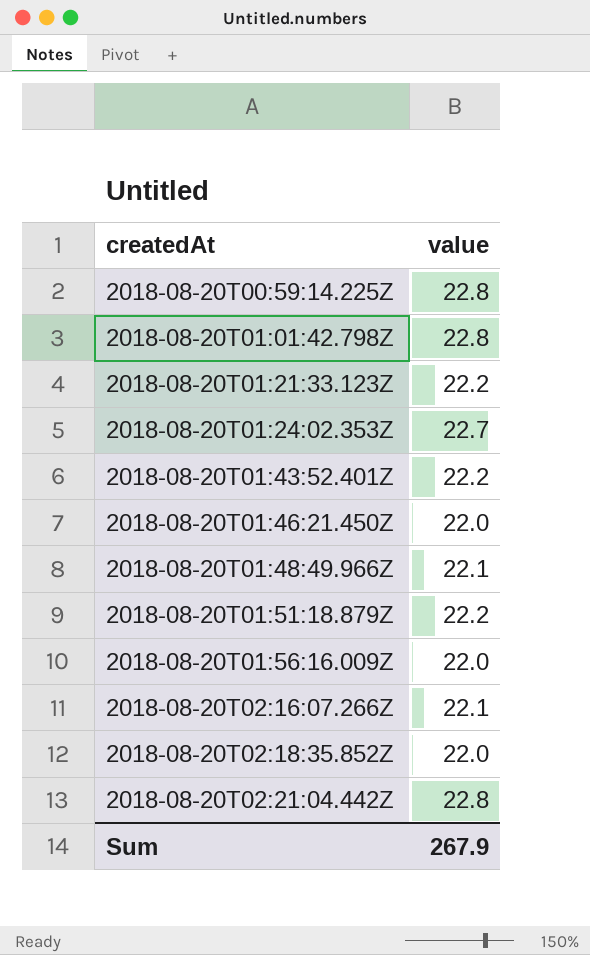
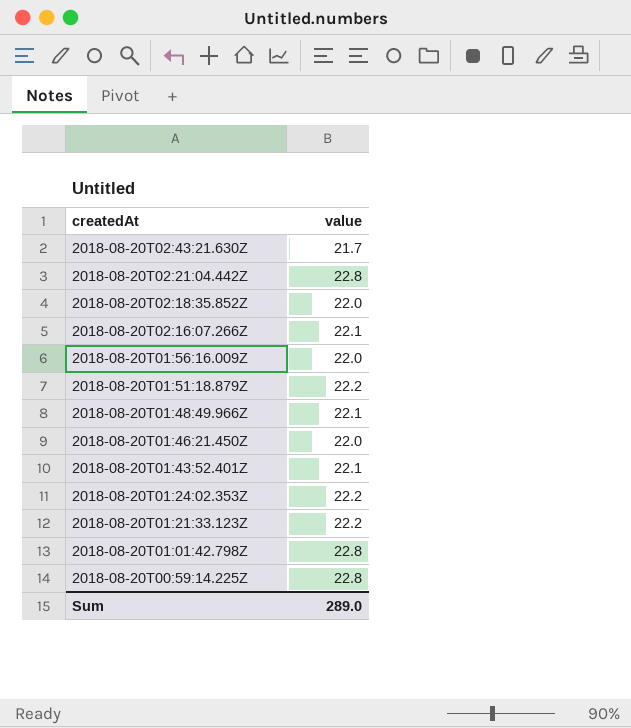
row order: createdAt ascending -> createdAt descending
row 2018-08-20T02:43:21.630Z: none -> 21.7
2018-08-20T01:43:52.401Z | value: 22.2 -> 22.1
2018-08-20T01:24:02.353Z | value: 22.7 -> 22.2
Sum | value: 267.9 -> 289.0

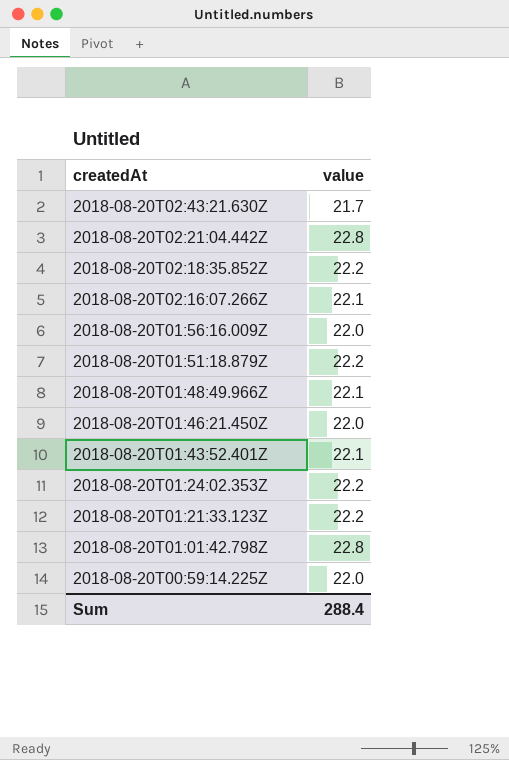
2018-08-20T02:18:35.852Z | value: 22.0 -> 22.2
2018-08-20T00:59:14.225Z | value: 22.8 -> 22.0
Sum | value: 289.0 -> 288.4

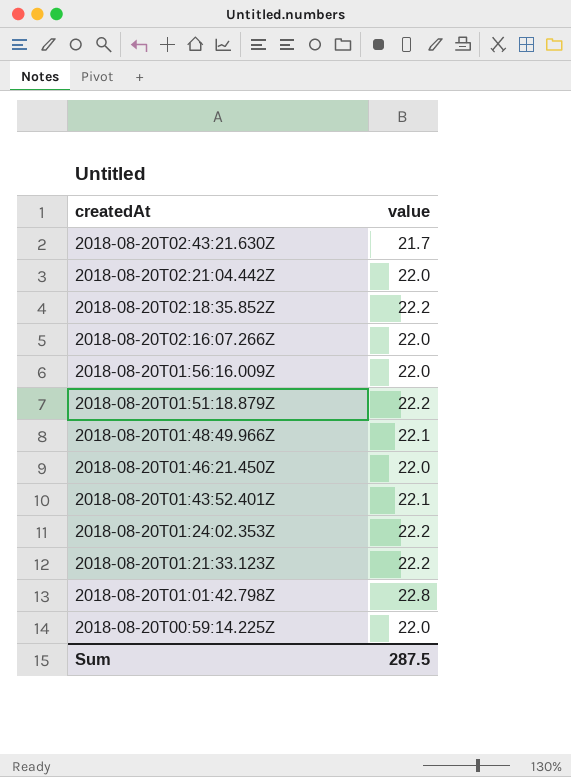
2018-08-20T02:21:04.442Z | value: 22.8 -> 22.0
2018-08-20T02:16:07.266Z | value: 22.1 -> 22.0
Sum | value: 288.4 -> 287.5

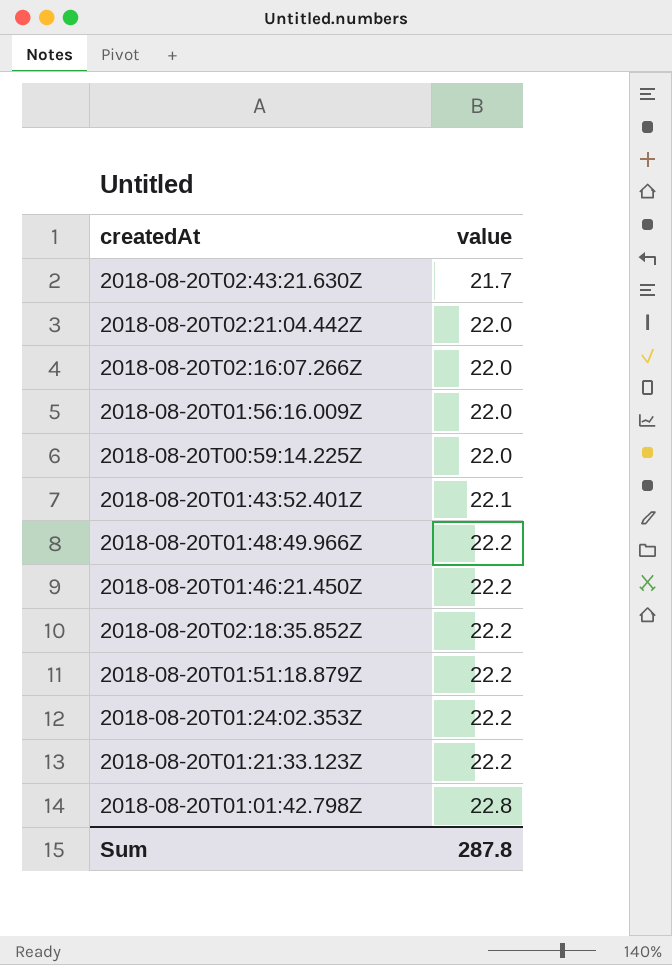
row order: createdAt descending -> value ascending
2018-08-20T01:48:49.966Z | value: 22.1 -> 22.2
2018-08-20T01:46:21.450Z | value: 22.0 -> 22.2
Sum | value: 287.5 -> 287.8

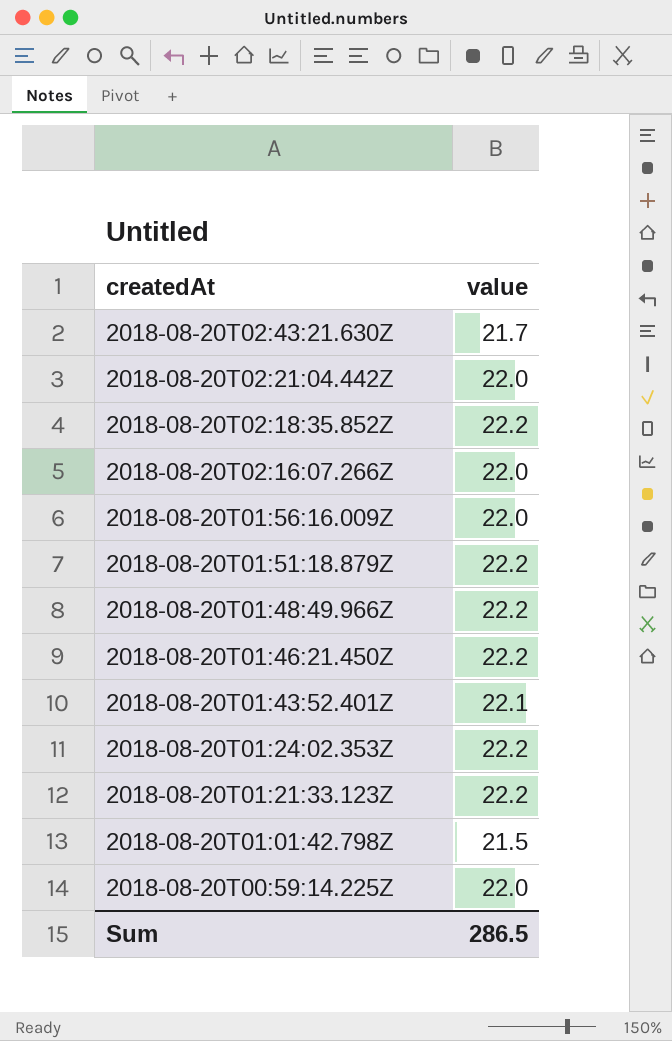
row order: value ascending -> createdAt descending
2018-08-20T01:01:42.798Z | value: 22.8 -> 21.5
Sum | value: 287.8 -> 286.5

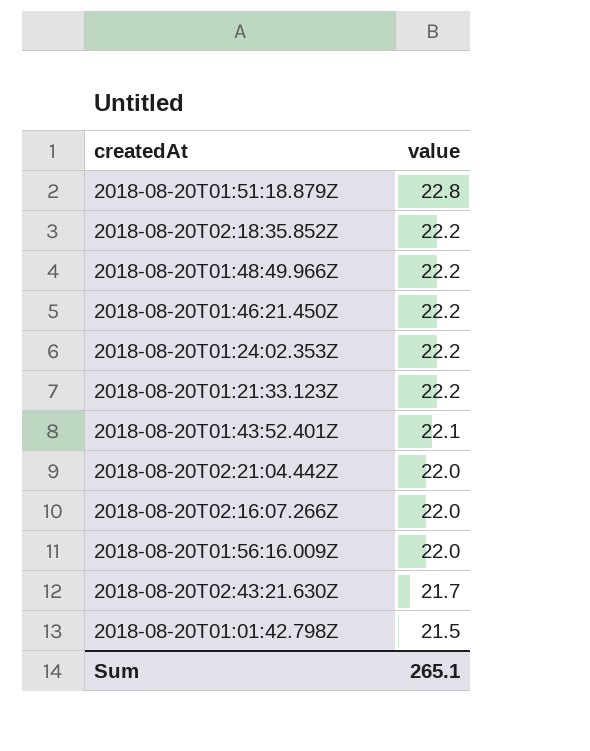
row order: createdAt descending -> value descending
row 2018-08-20T00:59:14.225Z: 22.0 -> none
2018-08-20T01:51:18.879Z | value: 22.2 -> 22.8
Sum | value: 286.5 -> 265.1

